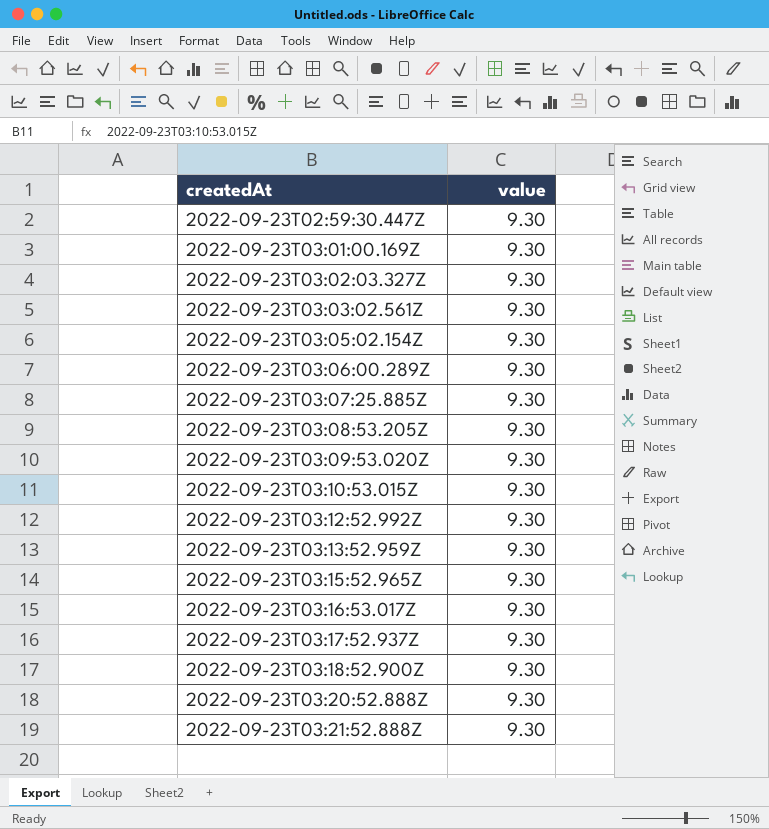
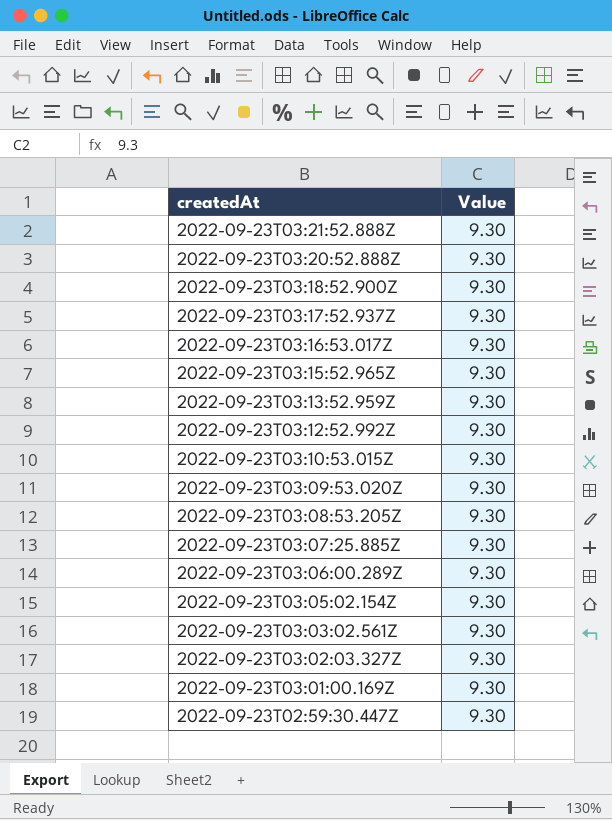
row order: createdAt ascending -> createdAt descending
column name: value -> Value

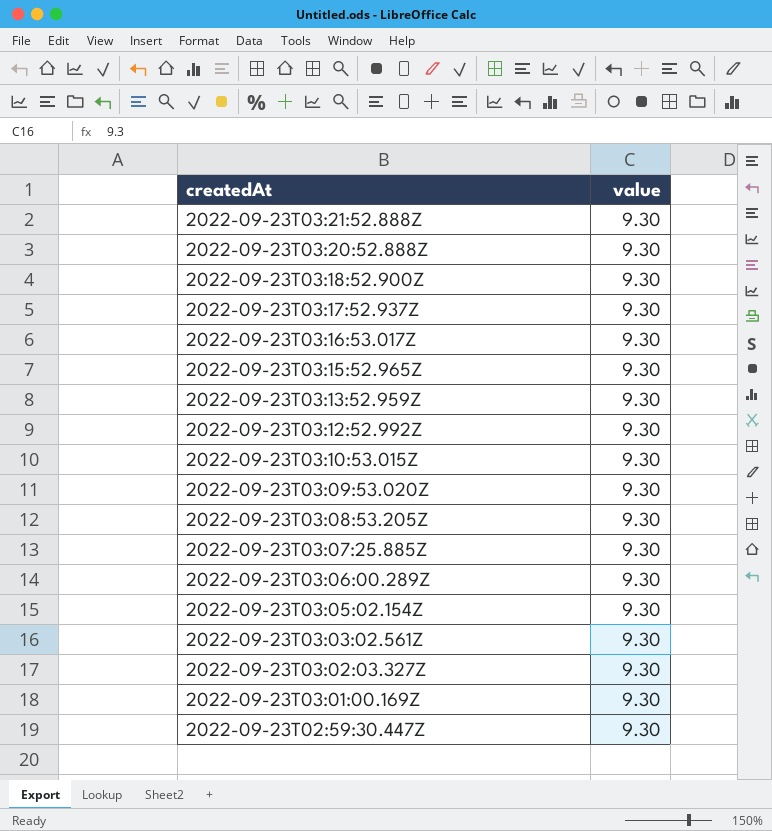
column name: Value -> value

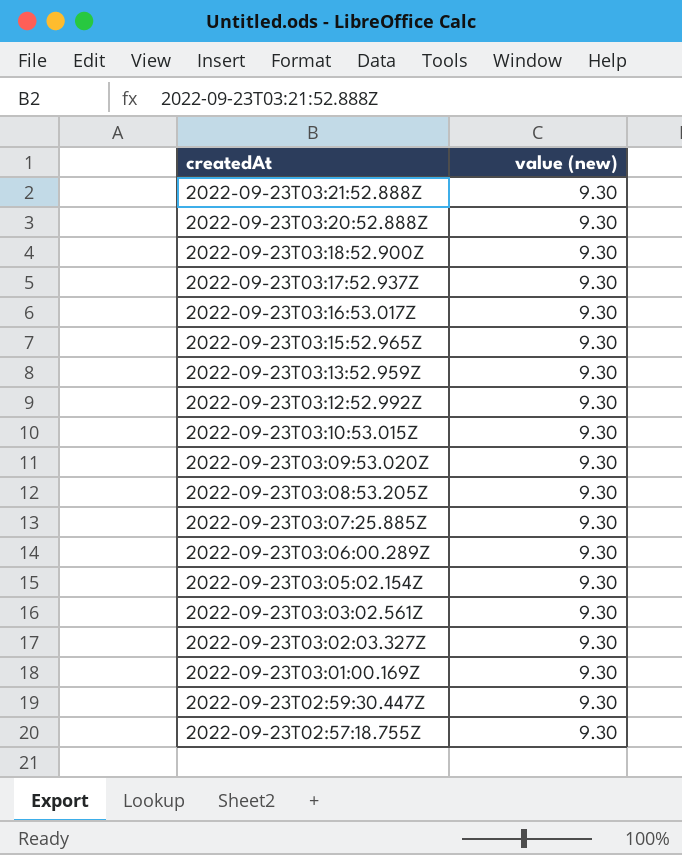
column name: value -> value (new)
row 2022-09-23T02:57:18.755Z: none -> 9.30

